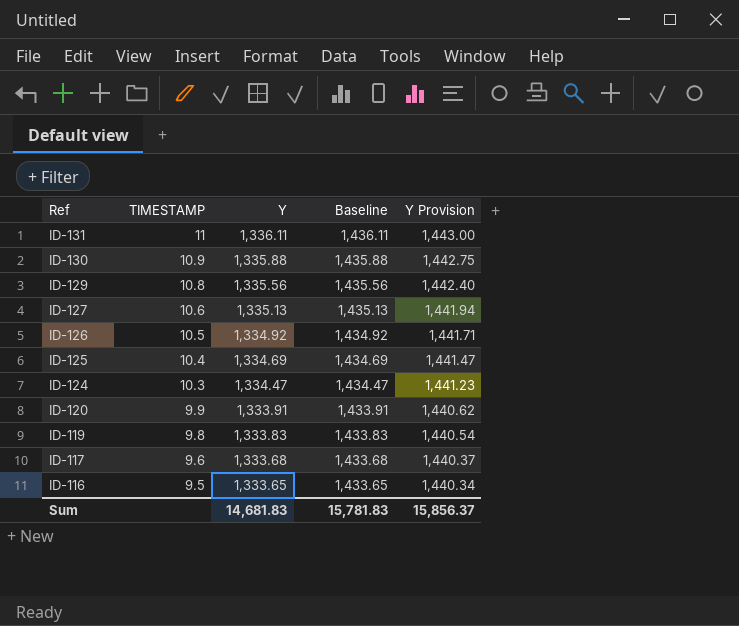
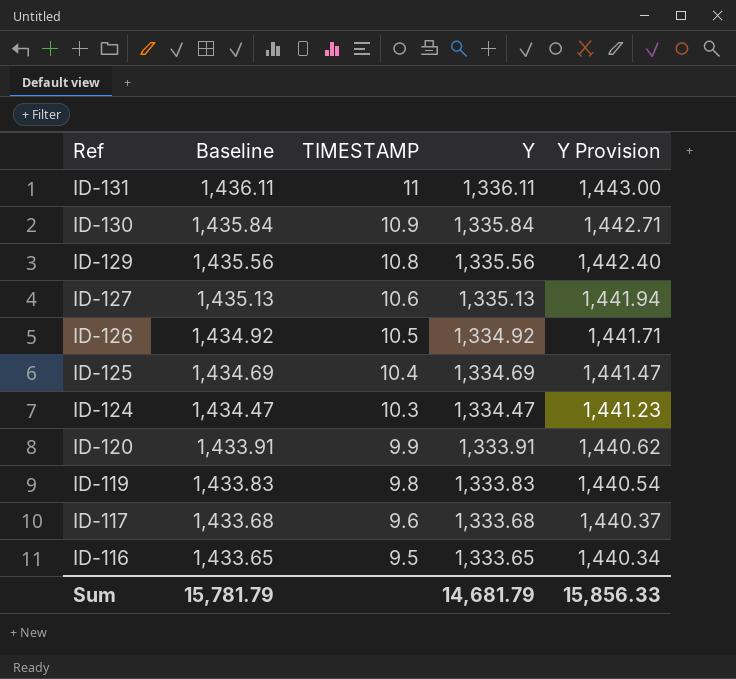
column Baseline | position: 4 -> 2
ID-130 | Baseline: 1,435.88 -> 1,435.84
ID-130 | Y: 1,335.88 -> 1,335.84
ID-130 | Y Provision: 1,442.75 -> 1,442.71
Sum | Baseline: 15,781.83 -> 15,781.79
Sum | Y: 14,681.83 -> 14,681.79
Sum | Y Provision: 15,856.37 -> 15,856.33

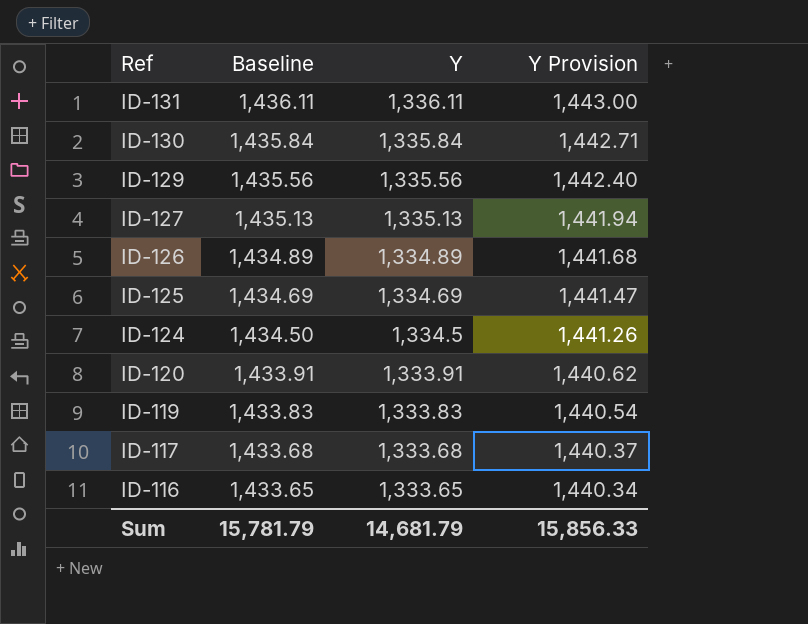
column TIMESTAMP | position: 3 -> none
ID-126 | Baseline: 1,434.92 -> 1,434.89
ID-126 | Y: 1,334.92 -> 1,334.89
ID-126 | Y Provision: 1,441.71 -> 1,441.68
ID-124 | Baseline: 1,434.47 -> 1,434.50
ID-124 | Y: 1,334.47 -> 1,334.5
ID-124 | Y Provision: 1,441.23 -> 1,441.26

